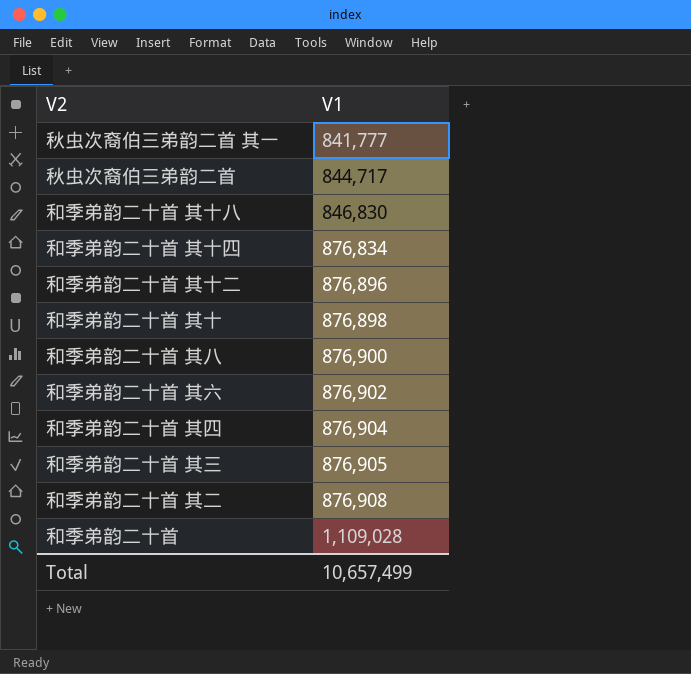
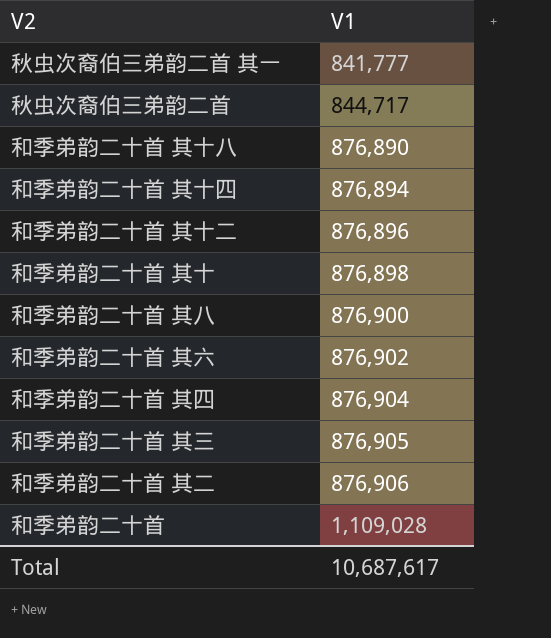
和季弟韵二十首 其十八 | V1: 846,830 -> 876,890
和季弟韵二十首 其十四 | V1: 876,834 -> 876,894
和季弟韵二十首 其二 | V1: 876,908 -> 876,906
Total | V1: 10,657,499 -> 10,687,617

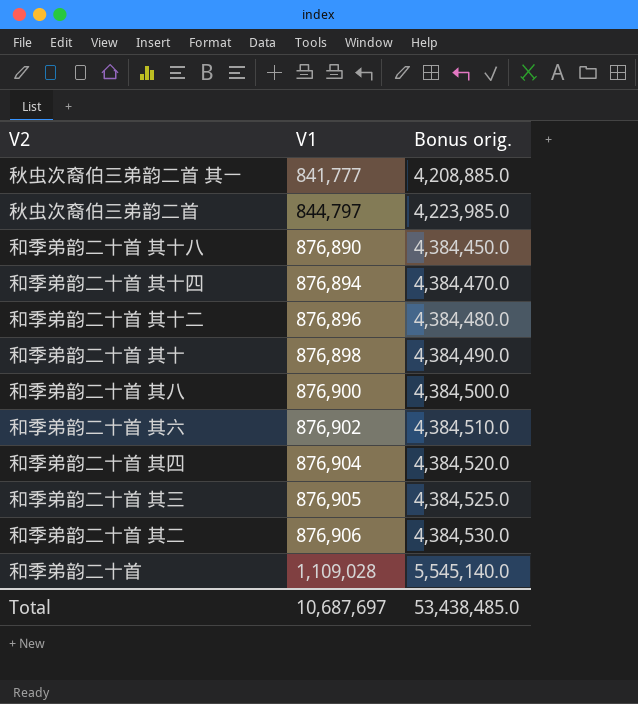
column Bonus orig. | formula: none -> [V1] * 5
秋虫次裔伯三弟韵二首 | V1: 844,717 -> 844,797
Total | V1: 10,687,617 -> 10,687,697

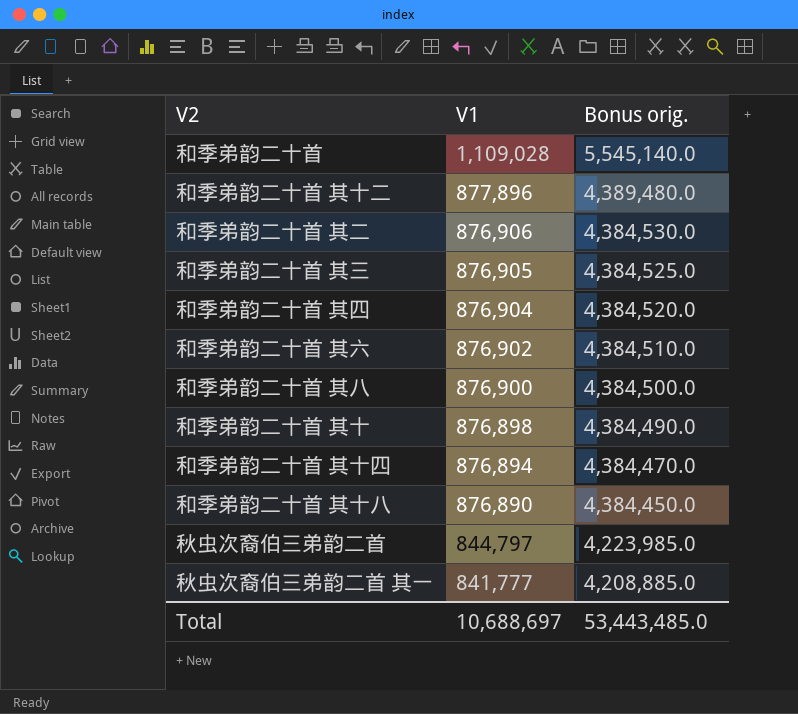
row order: V1 ascending -> V1 descending
和季弟韵二十首 其十二 | V1: 876,896 -> 877,896
和季弟韵二十首 其十二 | Bonus orig.: 4,384,480.0 -> 4,389,480.0
Total | V1: 10,687,697 -> 10,688,697
Total | Bonus orig.: 53,438,485.0 -> 53,443,485.0

